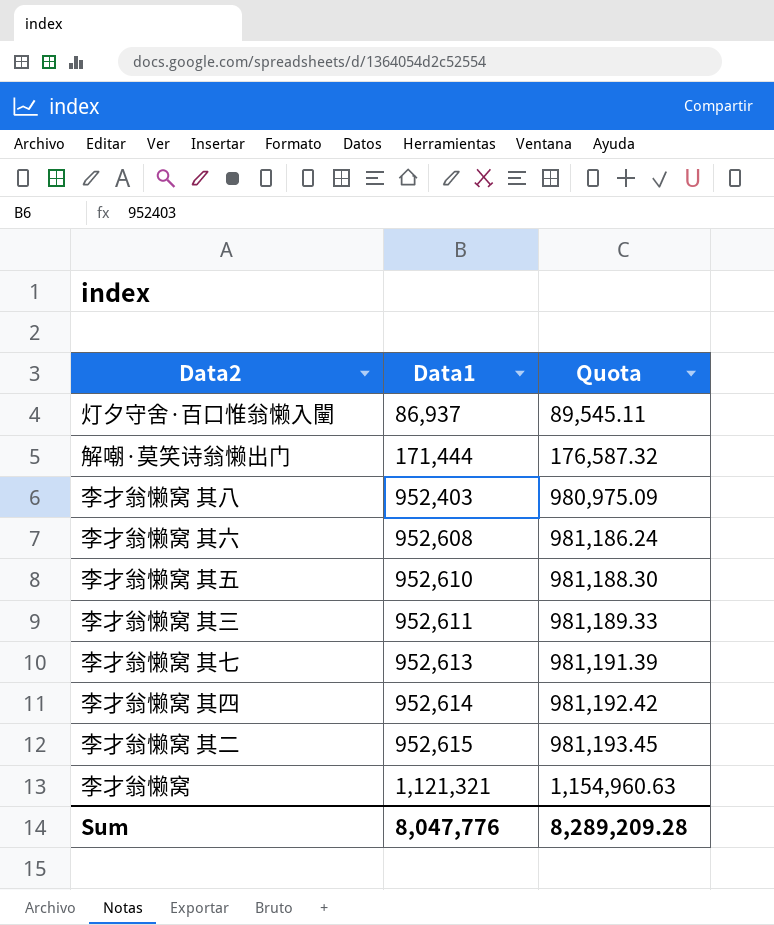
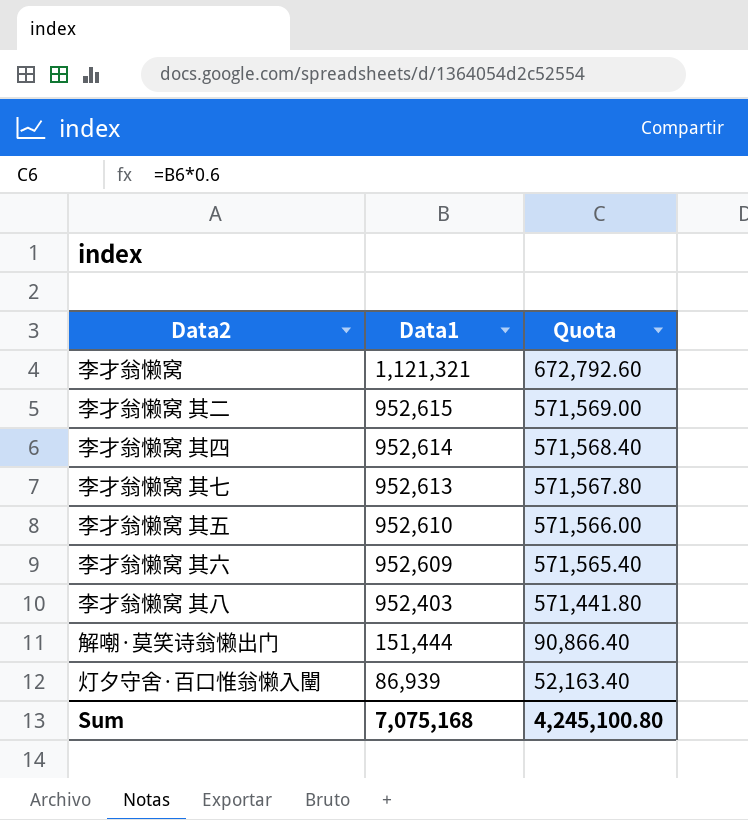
row order: Data1 ascending -> Data1 descending
column Quota | formula: [Data1] * 1.03 -> [Data1] * 0.6
row 李才翁懒窝 其三: 952,611 | 981,189.33 -> none
李才翁懒窝 其六 | Data1: 952,608 -> 952,609
解嘲·莫笑诗翁懒出门 | Data1: 171,444 -> 151,444
灯夕守舍·百口惟翁懒入闉 | Data1: 86,937 -> 86,939
Sum | Data1: 8,047,776 -> 7,075,168
Sum | Quota: 8,289,209.28 -> 4,245,100.80

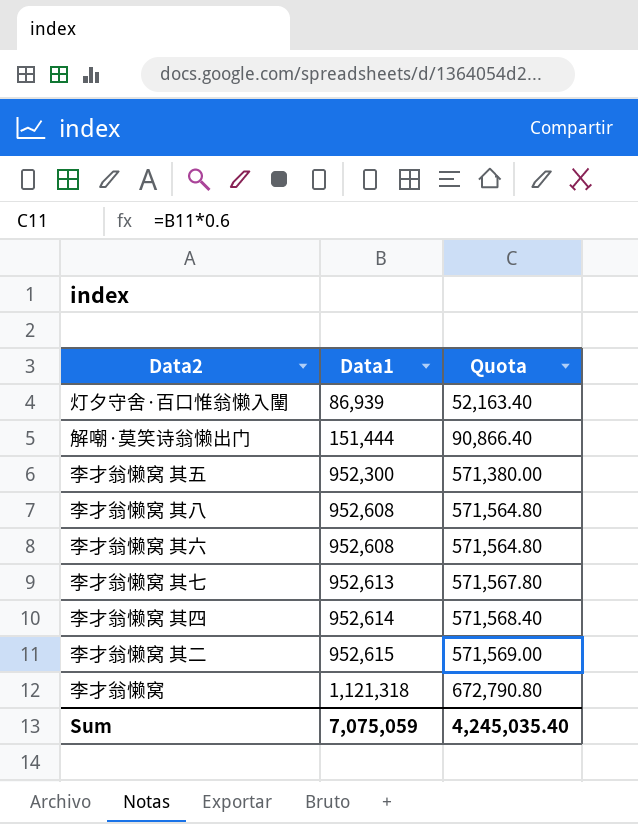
row order: Data1 descending -> Data1 ascending
李才翁懒窝 其五 | Data1: 952,610 -> 952,300
李才翁懒窝 其五 | Quota: 571,566.00 -> 571,380.00
李才翁懒窝 其八 | Data1: 952,403 -> 952,608
李才翁懒窝 其八 | Quota: 571,441.80 -> 571,564.80
李才翁懒窝 其六 | Data1: 952,609 -> 952,608
李才翁懒窝 其六 | Quota: 571,565.40 -> 571,564.80
李才翁懒窝 | Data1: 1,121,321 -> 1,121,318
李才翁懒窝 | Quota: 672,792.60 -> 672,790.80
Sum | Data1: 7,075,168 -> 7,075,059
Sum | Quota: 4,245,100.80 -> 4,245,035.40

